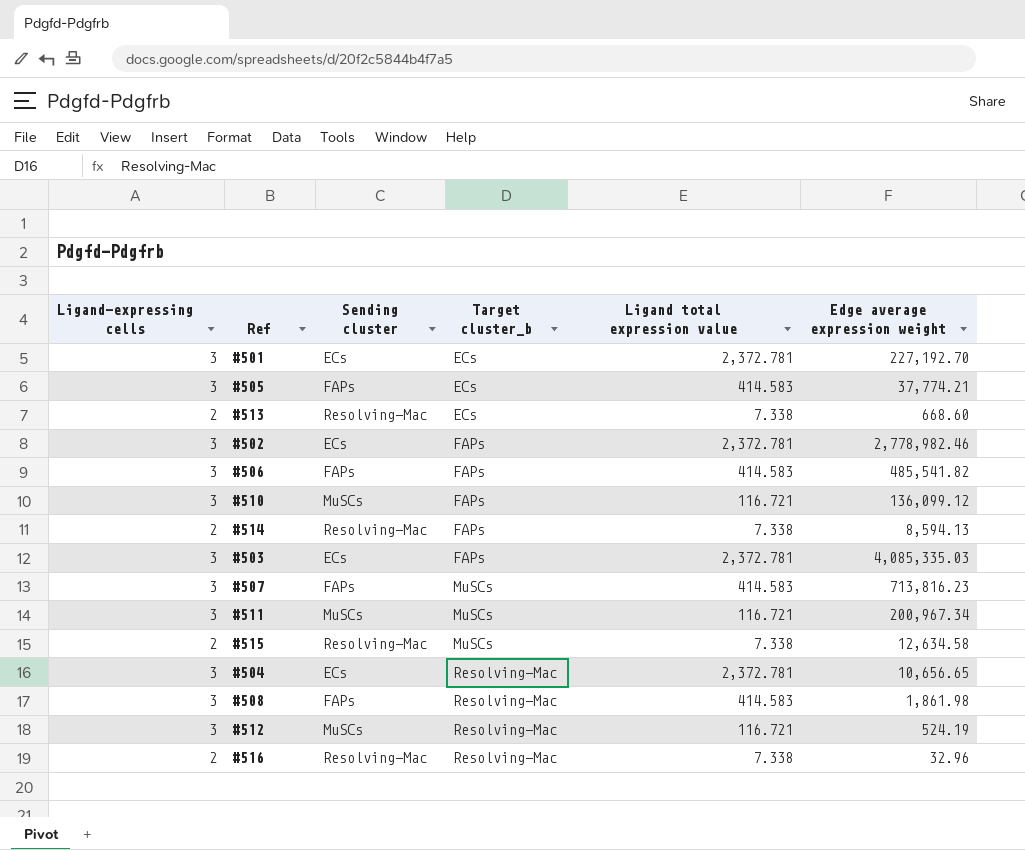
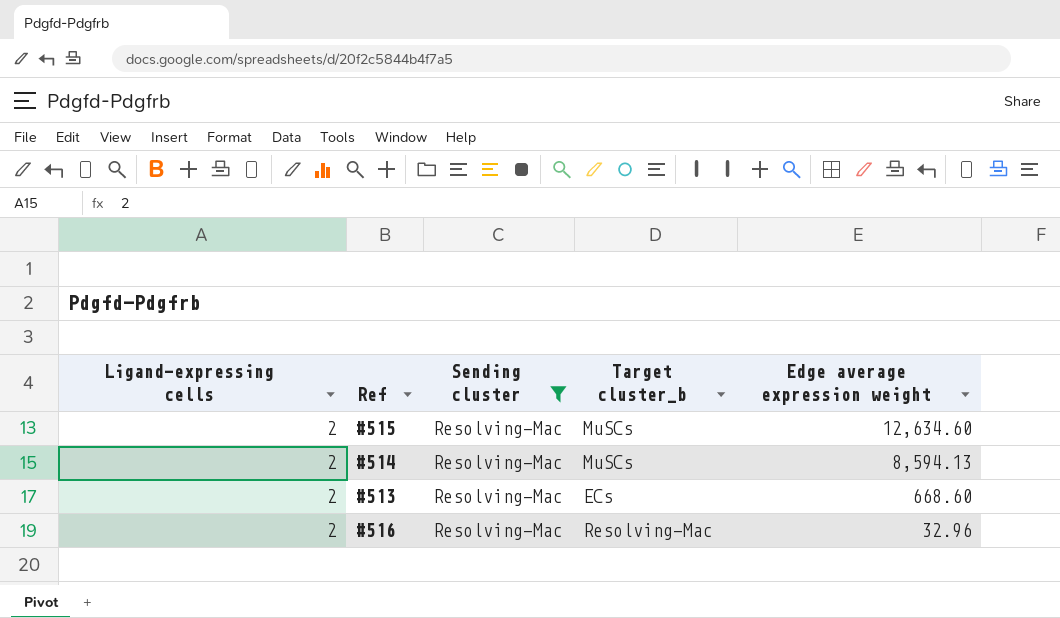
filter: none -> Sending cluster = Resolving-Mac
row order: Target cluster_b ascending -> Edge average expression weight descending
column Ligand total expression value | position: 5 -> none
#515 | Edge average expression weight: 12,634.58 -> 12,634.60
#514 | Target cluster_b: FAPs -> MuSCs

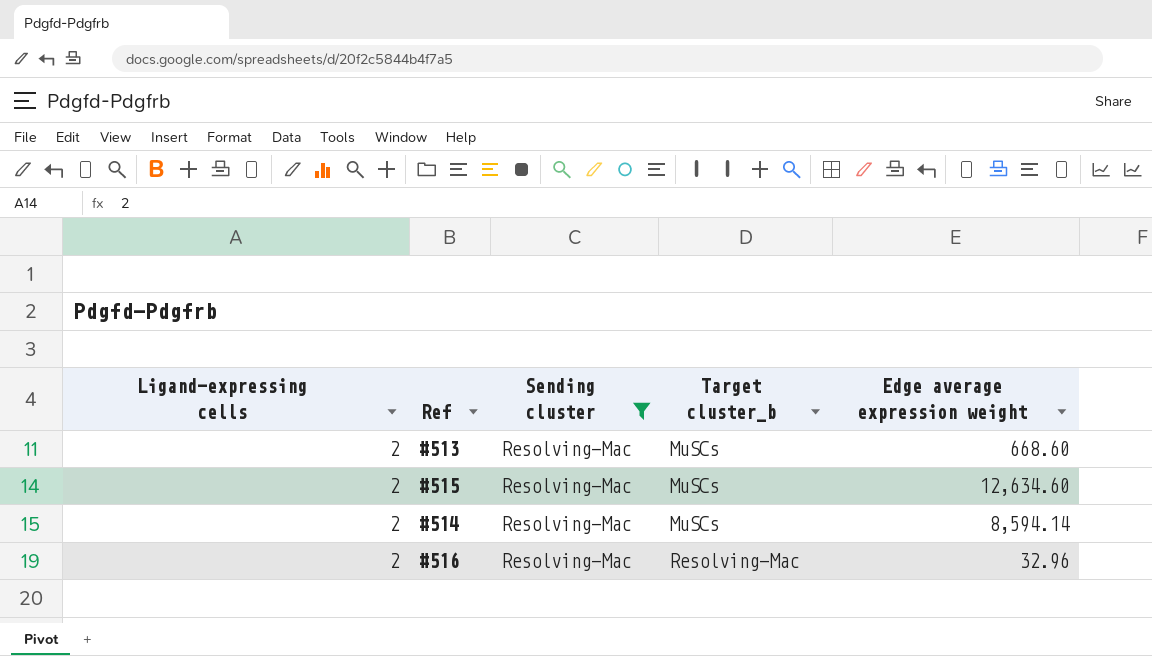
row order: Edge average expression weight descending -> Target cluster_b ascending
#513 | Target cluster_b: ECs -> MuSCs
#514 | Edge average expression weight: 8,594.13 -> 8,594.14

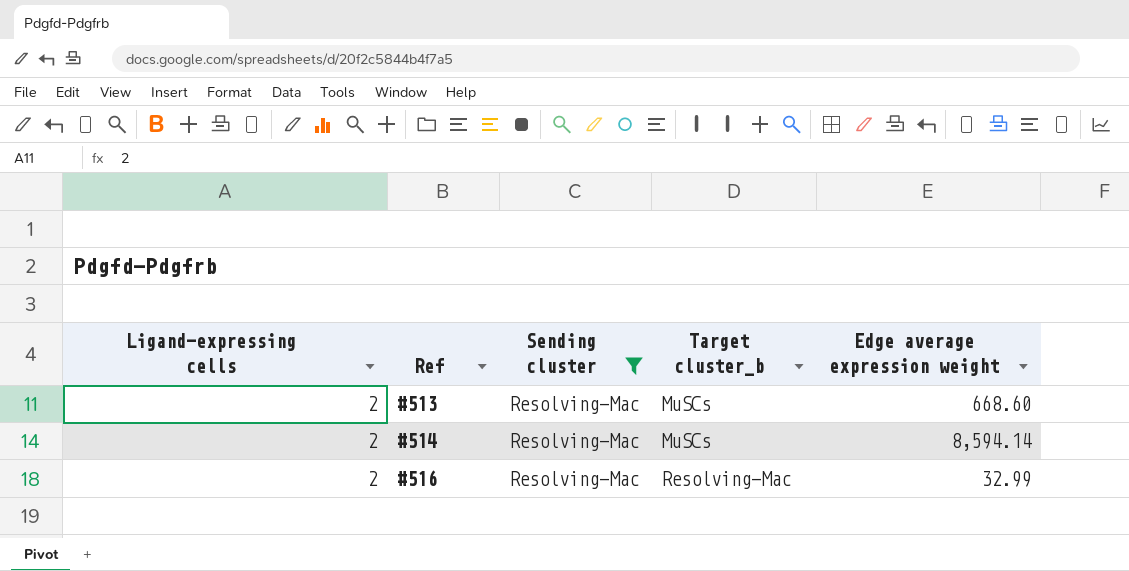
row #515: 2 | Resolving-Mac | MuSCs | 12,634.60 -> none
#516 | Edge average expression weight: 32.96 -> 32.99

